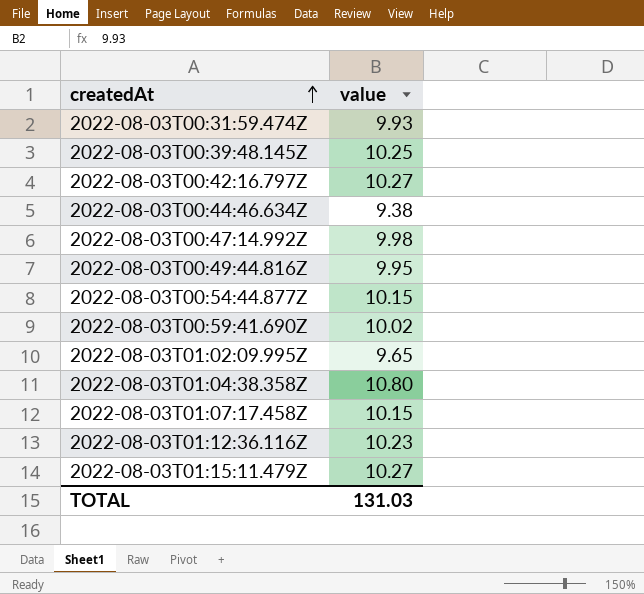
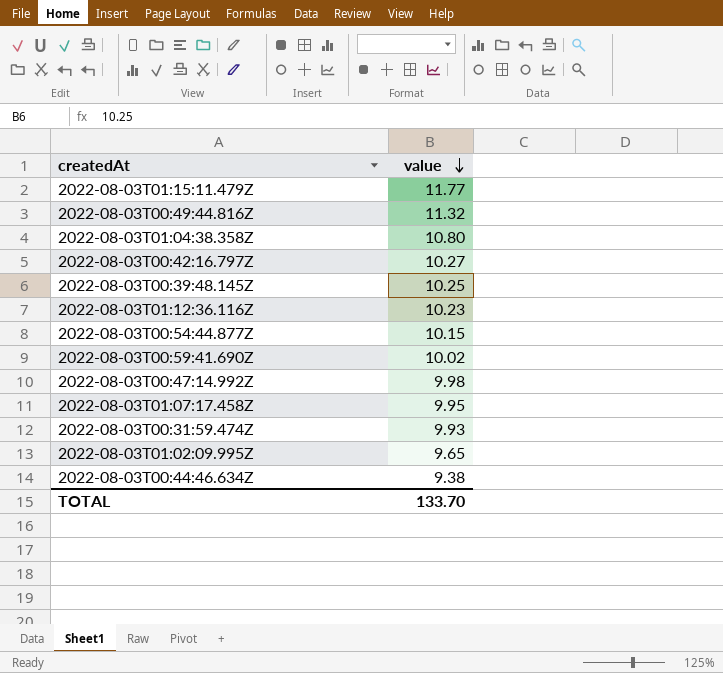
row order: createdAt ascending -> value descending
2022-08-03T01:15:11.479Z | value: 10.27 -> 11.77
2022-08-03T00:49:44.816Z | value: 9.95 -> 11.32
2022-08-03T01:07:17.458Z | value: 10.15 -> 9.95
TOTAL | value: 131.03 -> 133.70

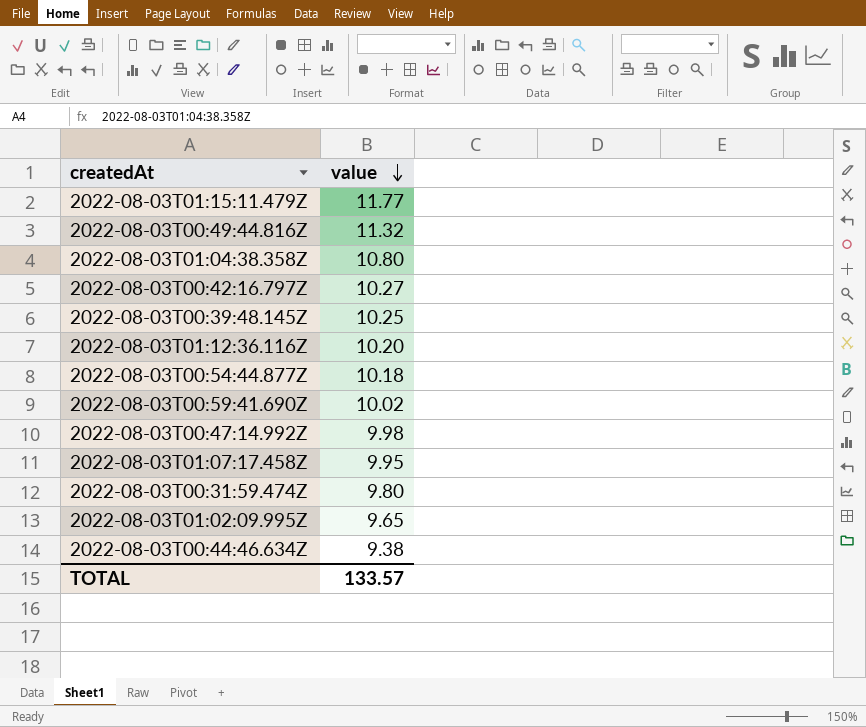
2022-08-03T01:12:36.116Z | value: 10.23 -> 10.20
2022-08-03T00:54:44.877Z | value: 10.15 -> 10.18
2022-08-03T00:31:59.474Z | value: 9.93 -> 9.80
TOTAL | value: 133.70 -> 133.57

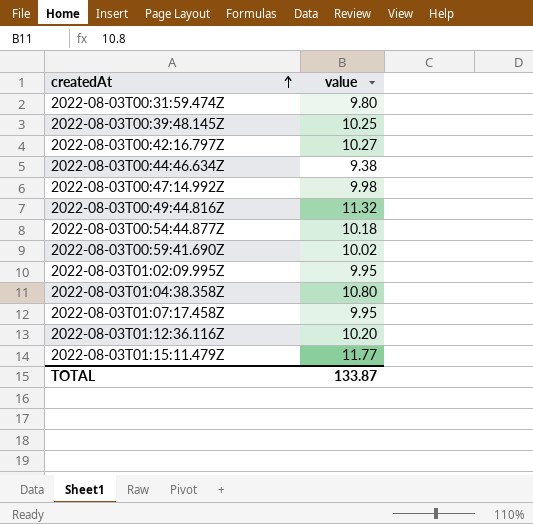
row order: value descending -> createdAt ascending
2022-08-03T01:02:09.995Z | value: 9.65 -> 9.95
TOTAL | value: 133.57 -> 133.87

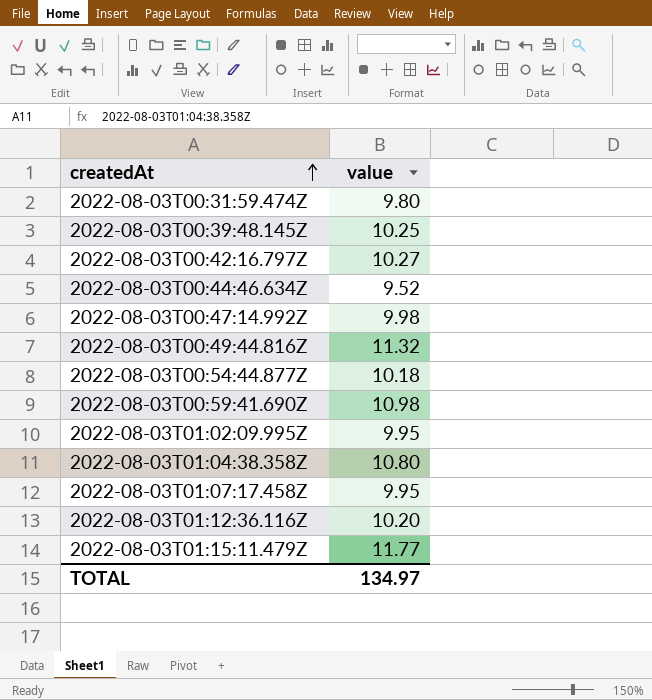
2022-08-03T00:44:46.634Z | value: 9.38 -> 9.52
2022-08-03T00:59:41.690Z | value: 10.02 -> 10.98
TOTAL | value: 133.87 -> 134.97

